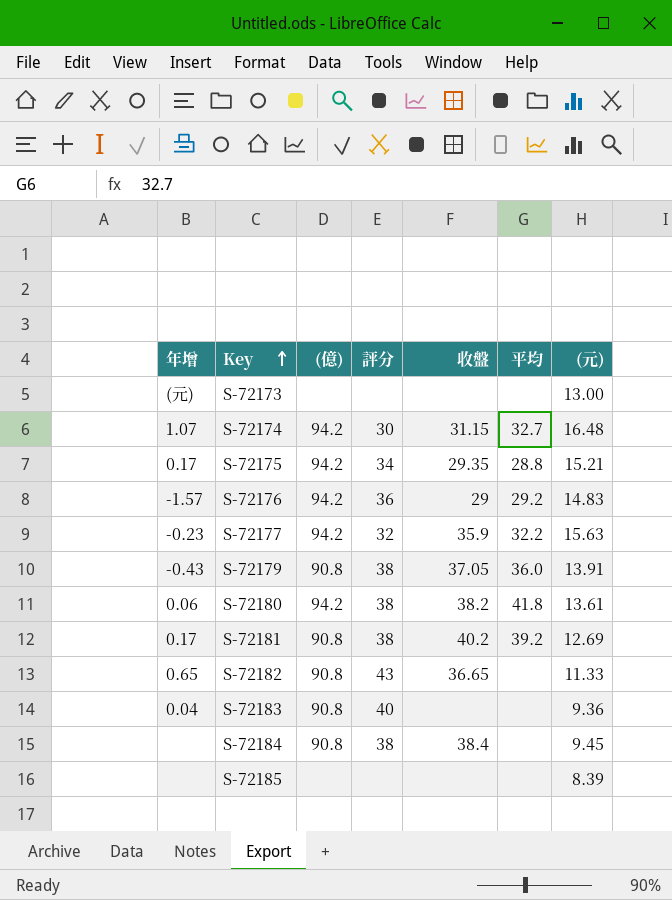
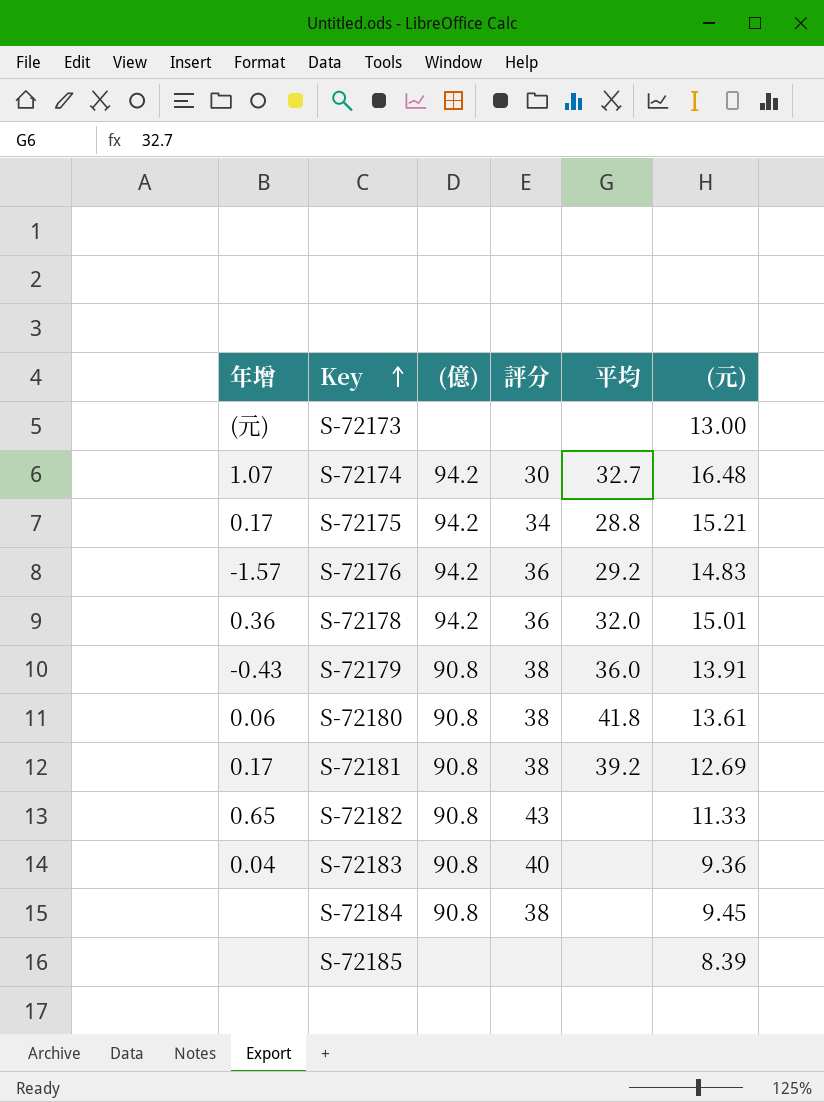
column 收盤 | position: 5 -> none
row S-72177: -0.23 | 94.2 | 32 | 35.9 | 32.2 | 15.63 -> none
row S-72178: none -> 0.36 | 94.2 | 36 | 32.0 | 15.01
S-72180 | (億): 94.2 -> 90.8

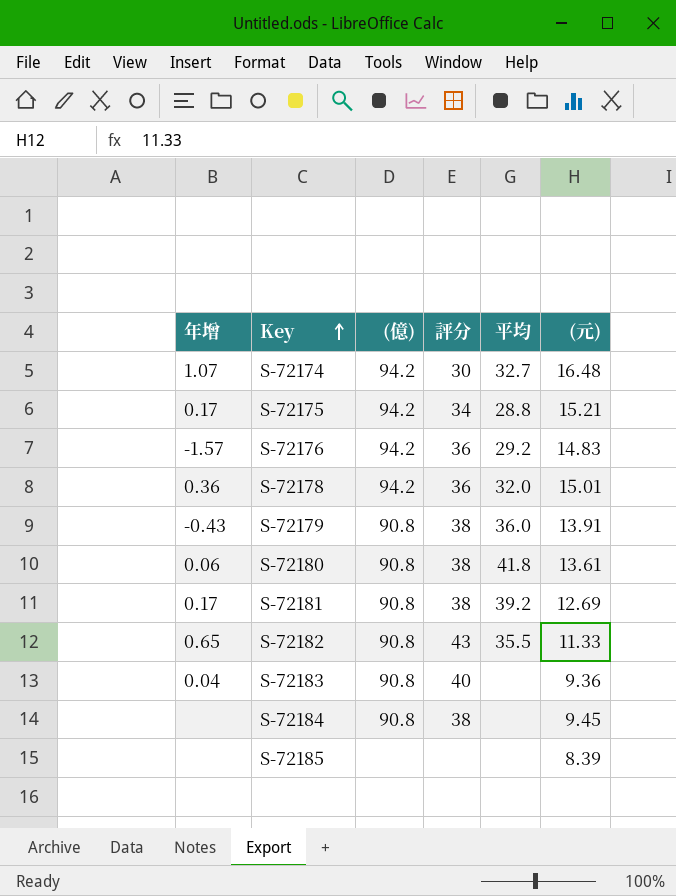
row S-72173: (元) | none | none | none | 13.00 -> none
S-72182 | 平均: none -> 35.5

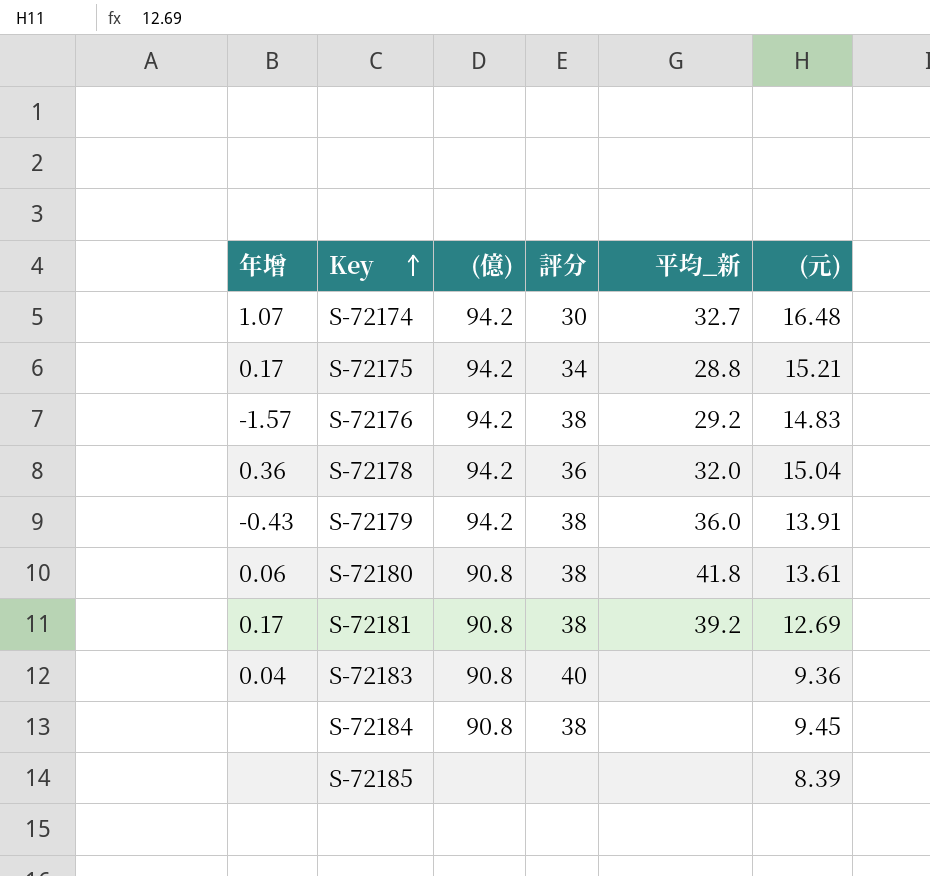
column name: 平均 -> 平均_新
row S-72182: 0.65 | 90.8 | 43 | 35.5 | 11.33 -> none
S-72176 | 評分: 36 -> 38
S-72178 | (元): 15.01 -> 15.04
S-72179 | (億): 90.8 -> 94.2

